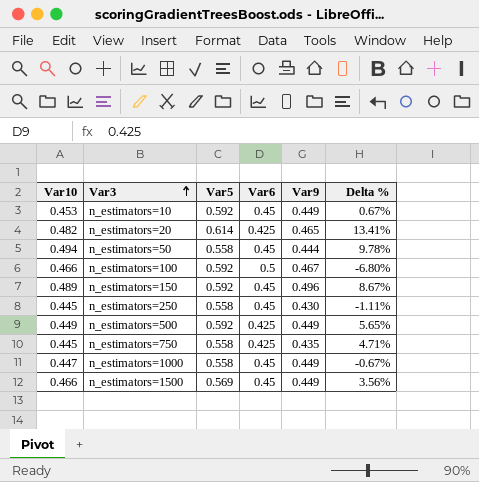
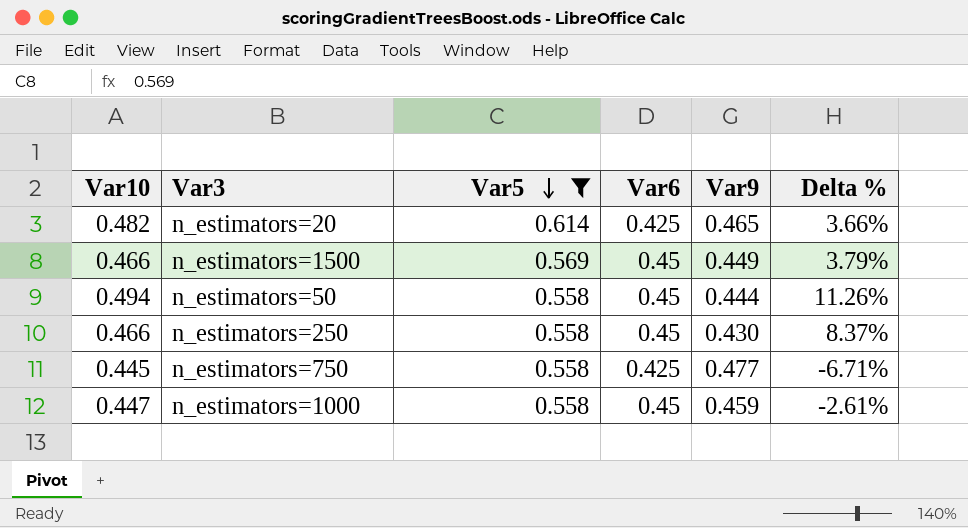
filter: none -> Var5 != 0.592
row order: Var3 ascending -> Var5 descending
column Delta % | formula: ([Var10] - [Var6]) / [Var6] -> ([Var10] - [Var9]) / [Var9]
n_estimators=250 | Var10: 0.445 -> 0.466
n_estimators=750 | Var9: 0.435 -> 0.477
n_estimators=1000 | Var9: 0.449 -> 0.459

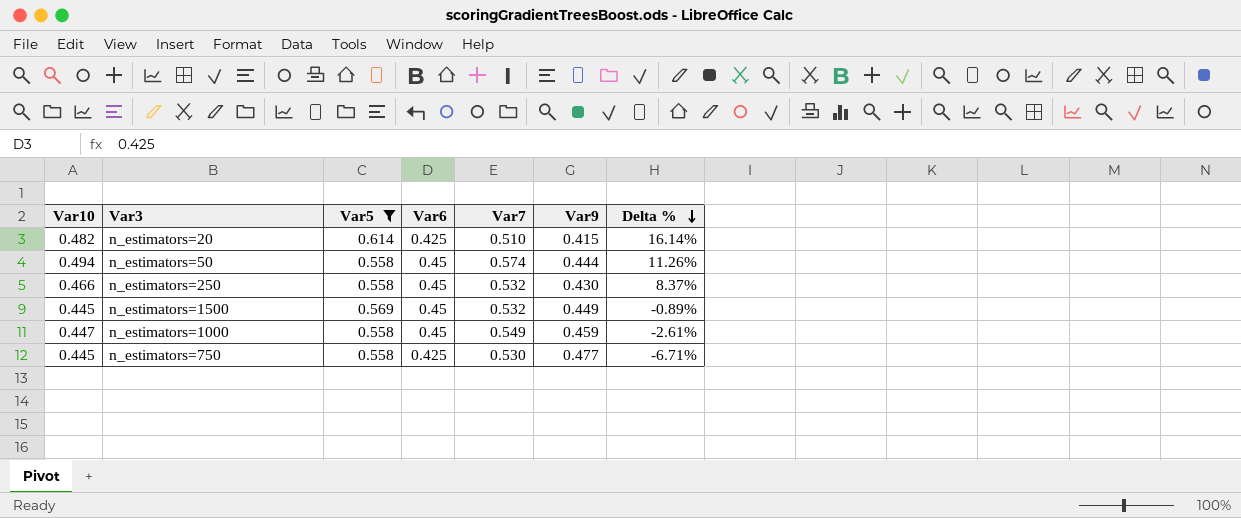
row order: Var5 descending -> Delta % descending
column Var7 | position: none -> 5
n_estimators=20 | Var9: 0.465 -> 0.415
n_estimators=20 | Delta %: 3.66% -> 16.14%
n_estimators=1500 | Var10: 0.466 -> 0.445
n_estimators=1500 | Delta %: 3.79% -> -0.89%

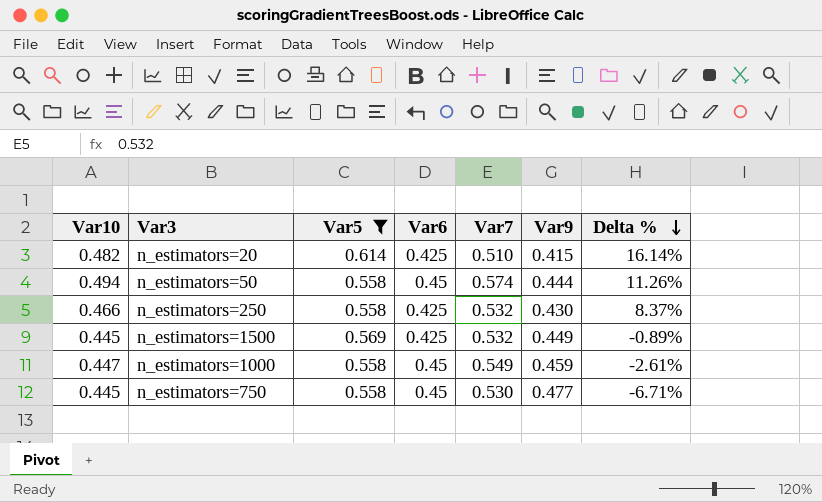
n_estimators=250 | Var6: 0.45 -> 0.425
n_estimators=1500 | Var6: 0.45 -> 0.425
n_estimators=750 | Var6: 0.425 -> 0.45

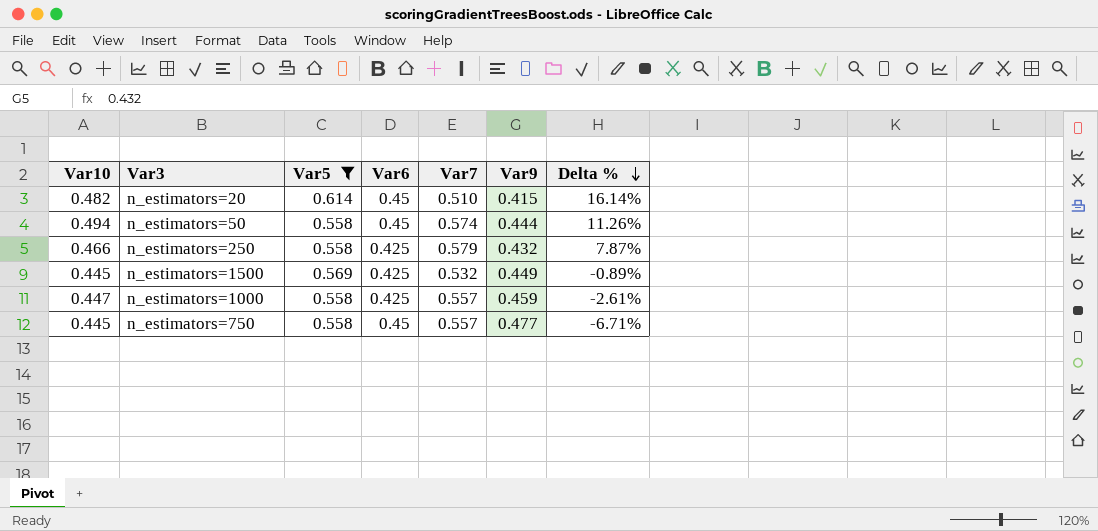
n_estimators=20 | Var6: 0.425 -> 0.45
n_estimators=250 | Var7: 0.532 -> 0.579
n_estimators=250 | Var9: 0.430 -> 0.432
n_estimators=250 | Delta %: 8.37% -> 7.87%
n_estimators=1000 | Var6: 0.45 -> 0.425
n_estimators=1000 | Var7: 0.549 -> 0.557
n_estimators=750 | Var7: 0.530 -> 0.557

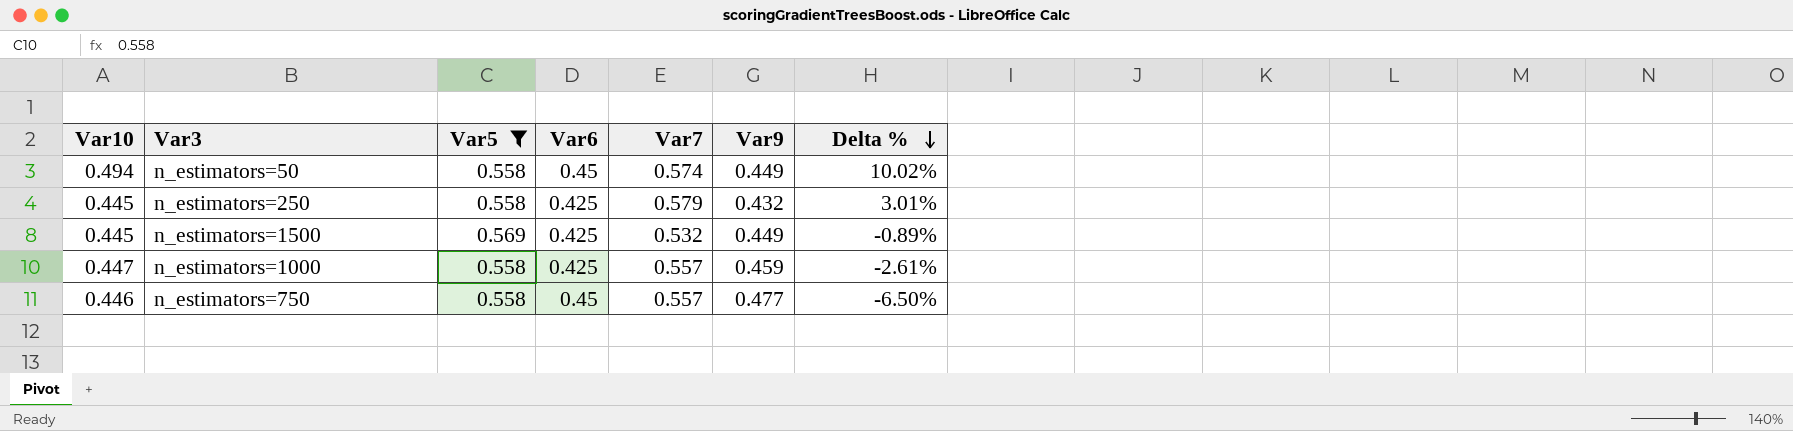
row n_estimators=20: 0.482 | 0.614 | 0.45 | 0.510 | 0.415 | 16.14% -> none
n_estimators=50 | Var9: 0.444 -> 0.449
n_estimators=50 | Delta %: 11.26% -> 10.02%
n_estimators=250 | Var10: 0.466 -> 0.445
n_estimators=250 | Delta %: 7.87% -> 3.01%
n_estimators=750 | Var10: 0.445 -> 0.446
n_estimators=750 | Delta %: -6.71% -> -6.50%

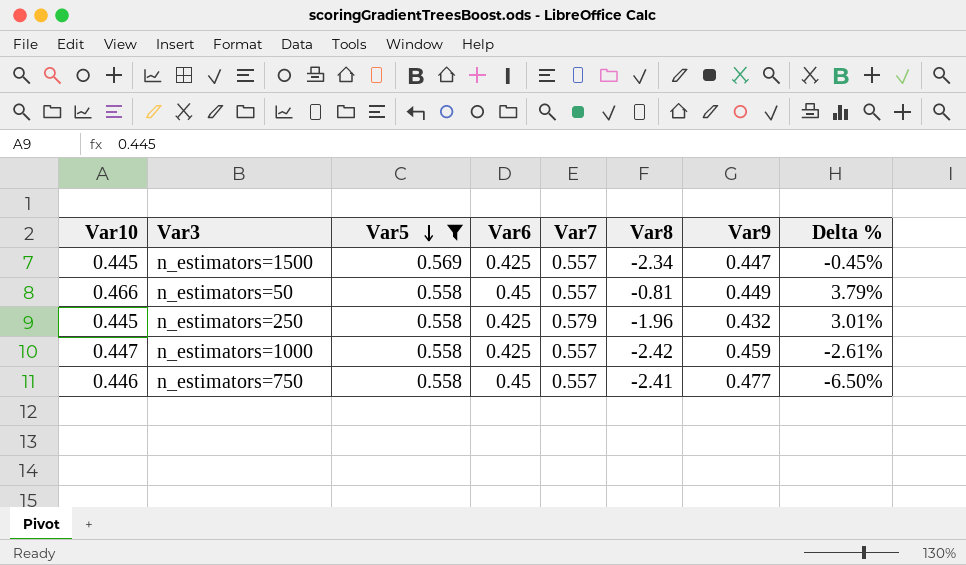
row order: Delta % descending -> Var5 descending
column Var8 | position: none -> 6
n_estimators=1500 | Var7: 0.532 -> 0.557
n_estimators=1500 | Var9: 0.449 -> 0.447
n_estimators=1500 | Delta %: -0.89% -> -0.45%
n_estimators=50 | Var10: 0.494 -> 0.466
n_estimators=50 | Var7: 0.574 -> 0.557
n_estimators=50 | Delta %: 10.02% -> 3.79%

